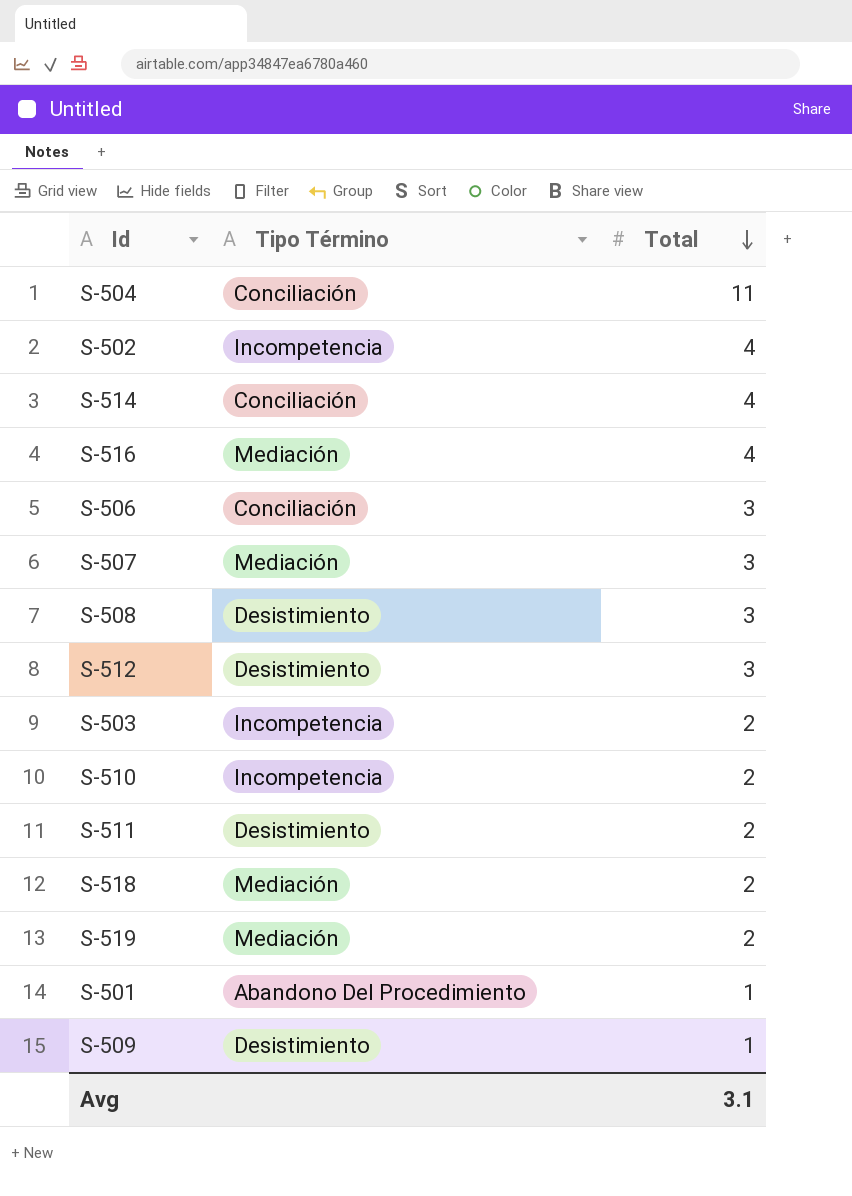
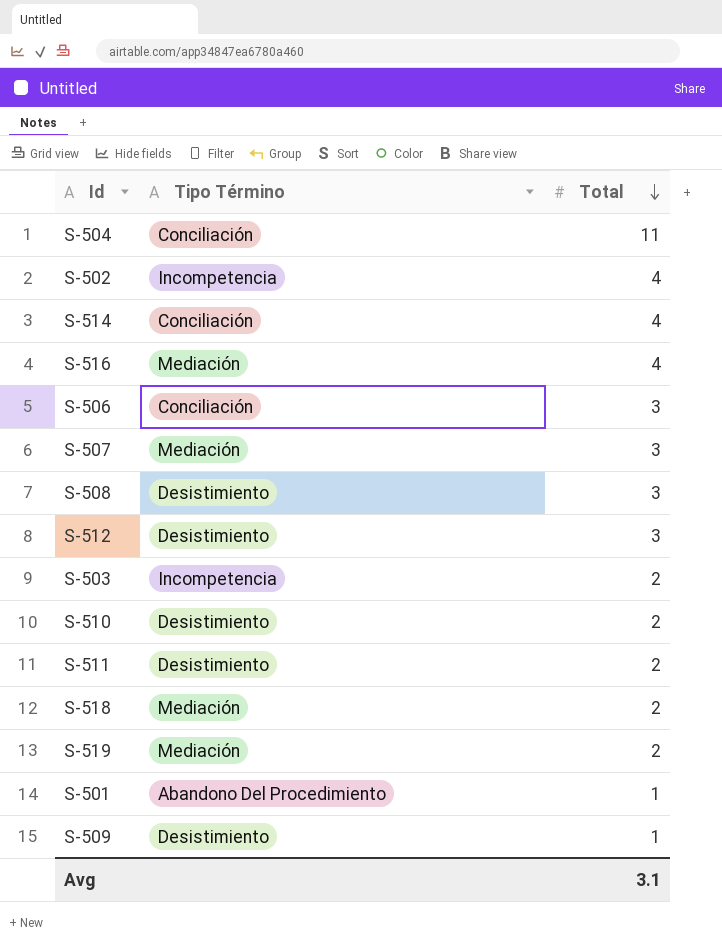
S-510 | Tipo Término: Incompetencia -> Desistimiento

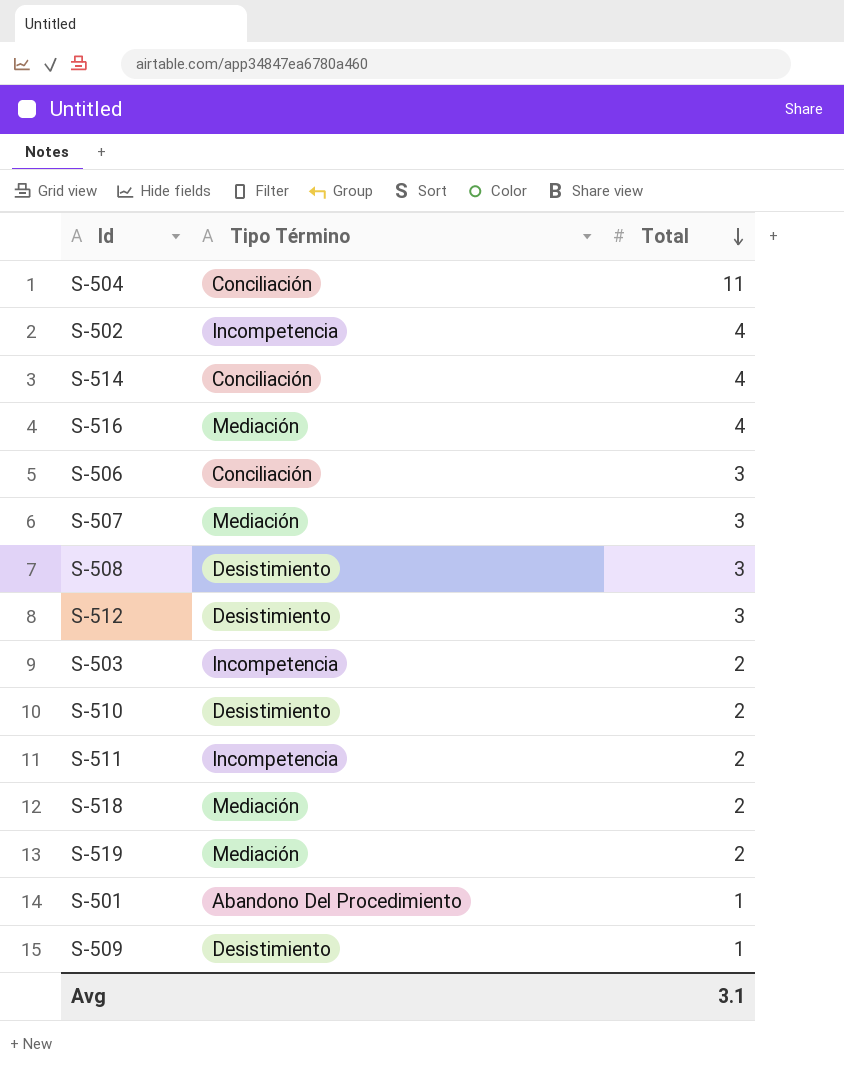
S-511 | Tipo Término: Desistimiento -> Incompetencia

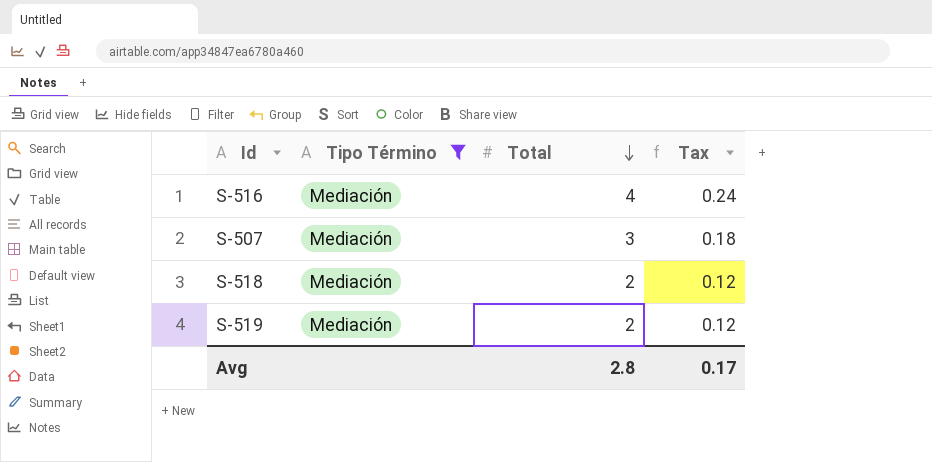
filter: none -> Tipo Término = Mediación
column Tax | formula: none -> [Total] * 0.06
Avg | Total: 3.1 -> 2.8

